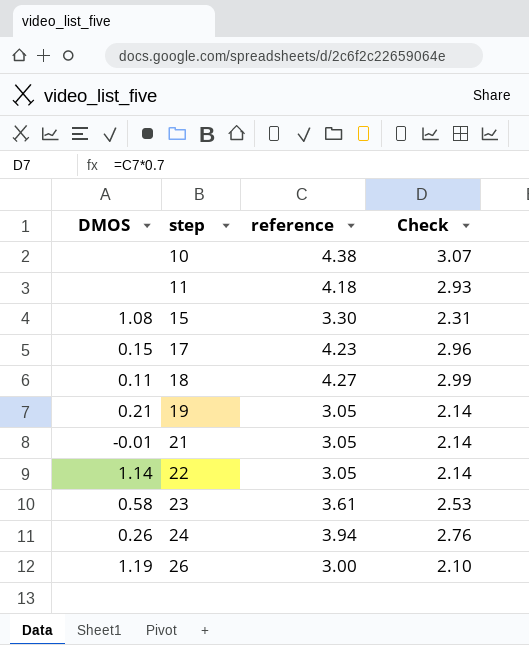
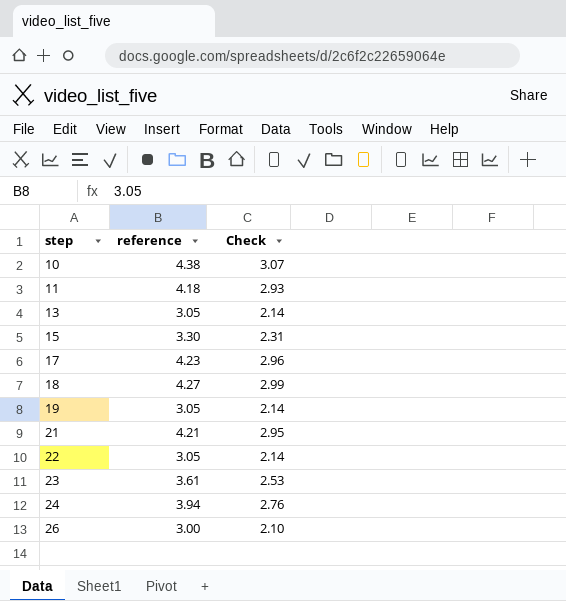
column DMOS | position: 1 -> none
row 13: none -> 3.05 | 2.14
21 | reference: 3.05 -> 4.21
21 | Check: 2.14 -> 2.95

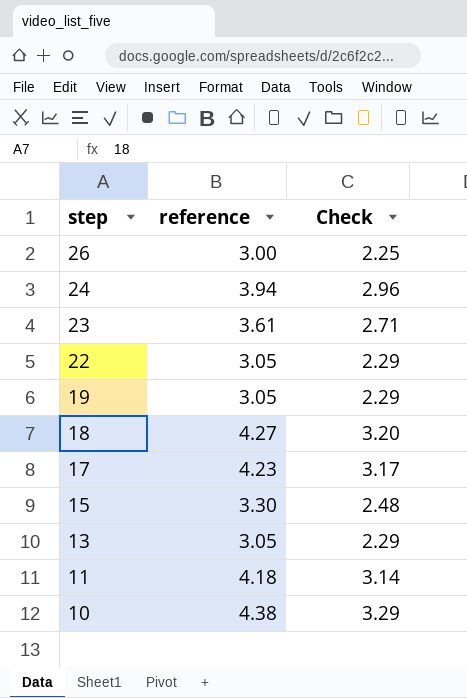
row order: step ascending -> step descending
column Check | formula: [reference] * 0.7 -> [reference] * 0.75
row 21: 4.21 | 2.95 -> none

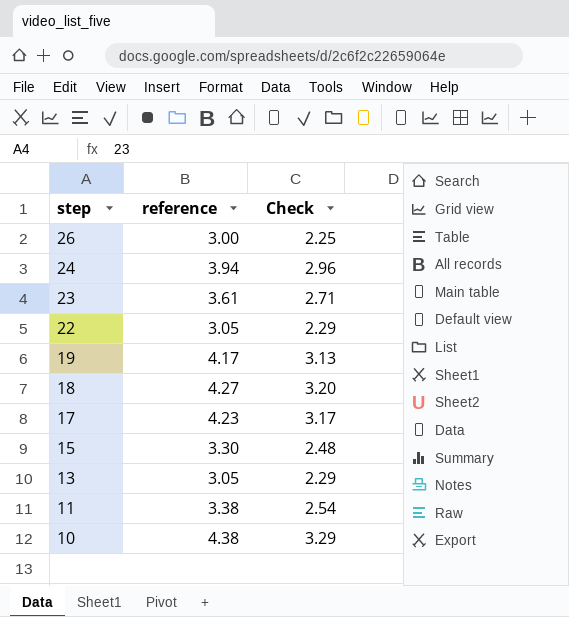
19 | reference: 3.05 -> 4.17
19 | Check: 2.29 -> 3.13
11 | reference: 4.18 -> 3.38
11 | Check: 3.14 -> 2.54

